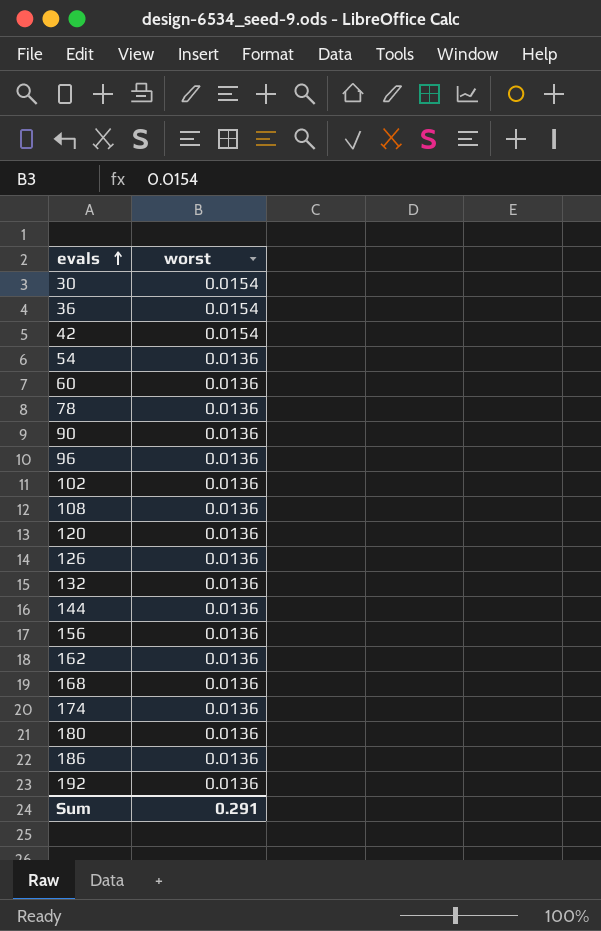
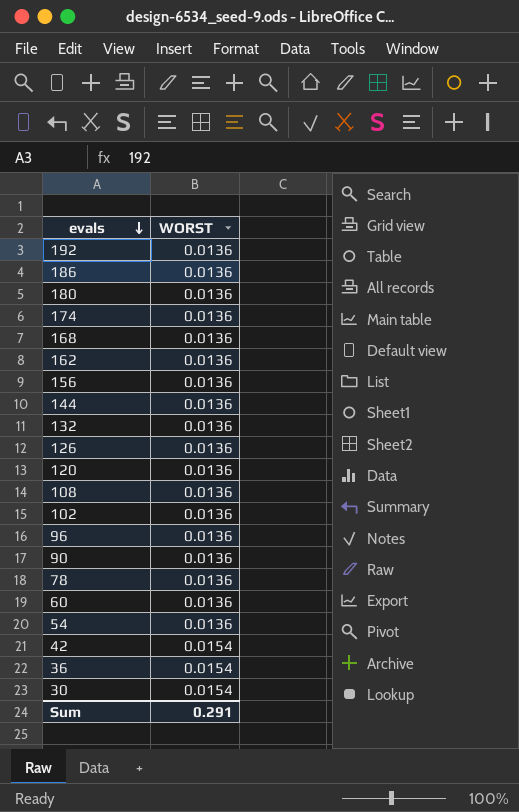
row order: evals ascending -> evals descending
column name: worst -> WORST

